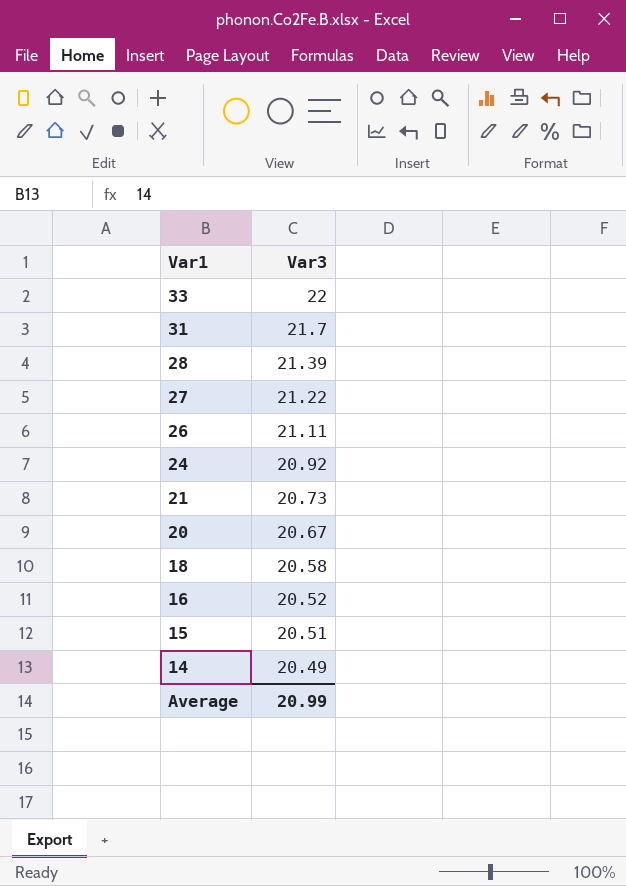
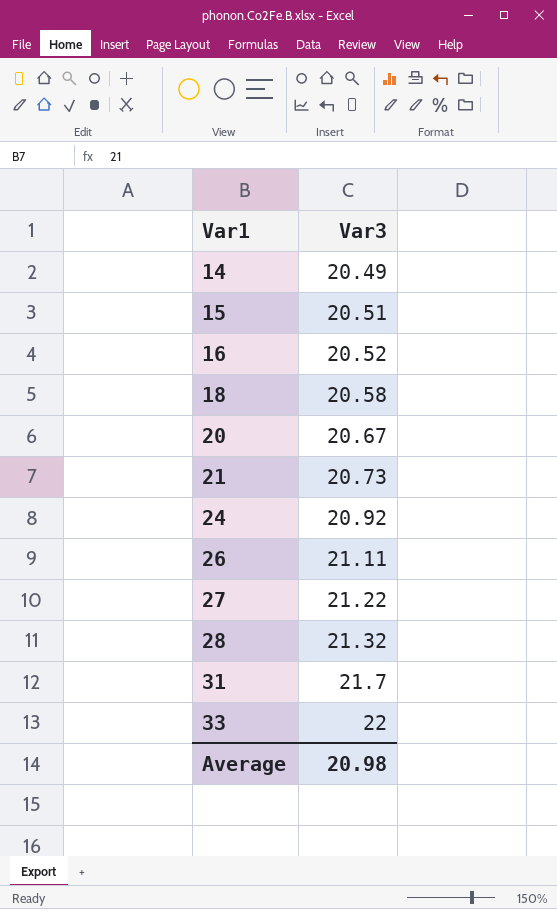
row order: Var1 descending -> Var1 ascending
28 | Var3: 21.39 -> 21.32
Average | Var3: 20.99 -> 20.98

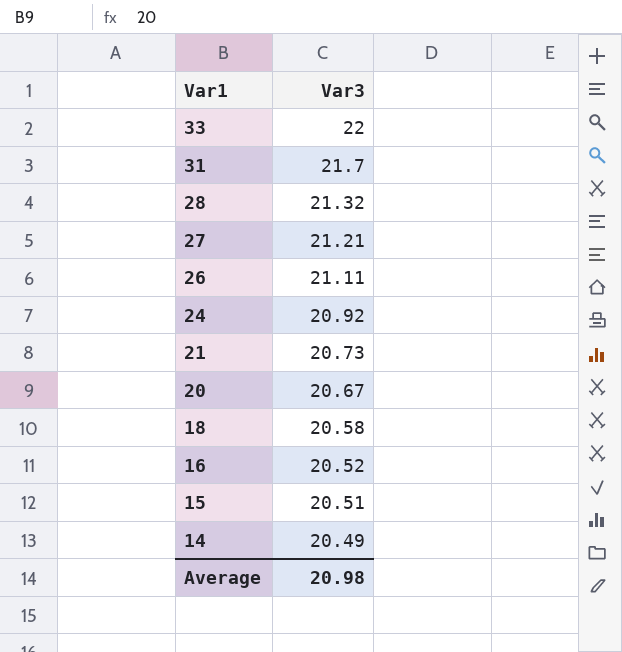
row order: Var1 ascending -> Var1 descending
27 | Var3: 21.22 -> 21.21

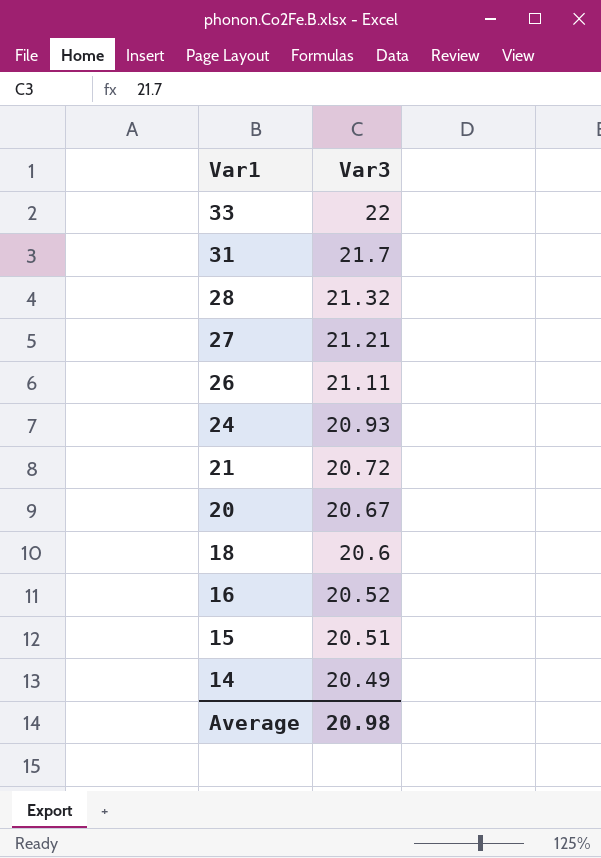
24 | Var3: 20.92 -> 20.93
21 | Var3: 20.73 -> 20.72
18 | Var3: 20.58 -> 20.6

